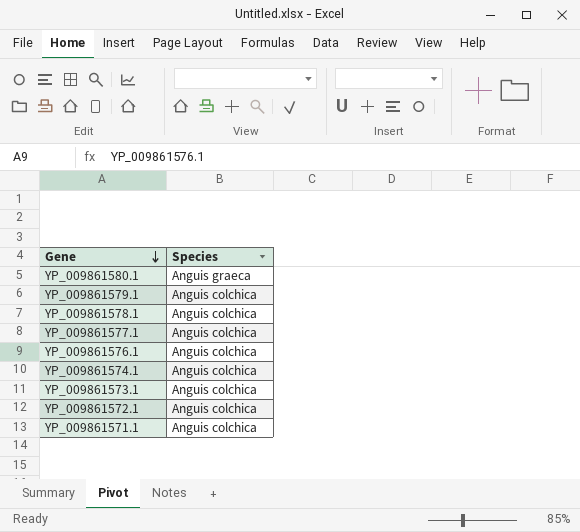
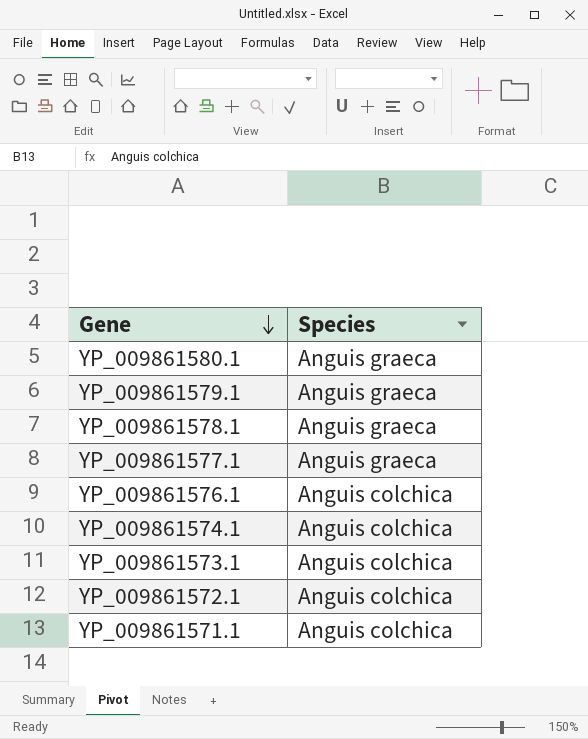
YP_009861579.1 | Species: Anguis colchica -> Anguis graeca
YP_009861578.1 | Species: Anguis colchica -> Anguis graeca
YP_009861577.1 | Species: Anguis colchica -> Anguis graeca

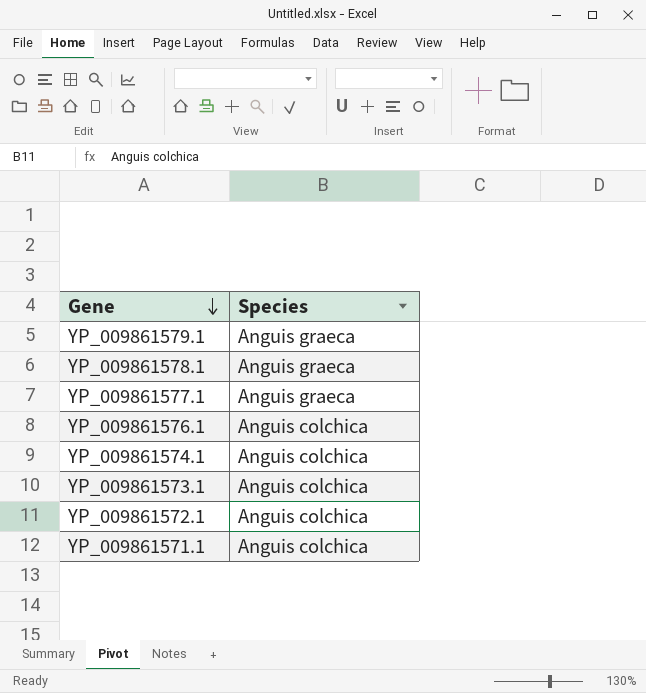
row YP_009861580.1: Anguis graeca -> none

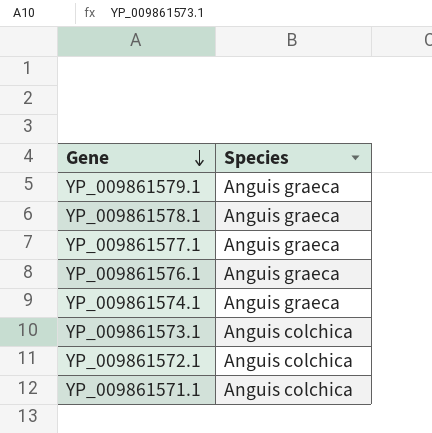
YP_009861576.1 | Species: Anguis colchica -> Anguis graeca
YP_009861574.1 | Species: Anguis colchica -> Anguis graeca

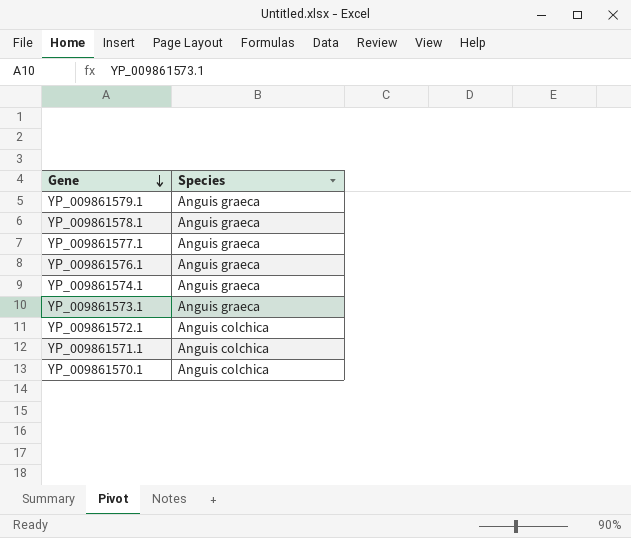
YP_009861573.1 | Species: Anguis colchica -> Anguis graeca
row YP_009861570.1: none -> Anguis colchica

